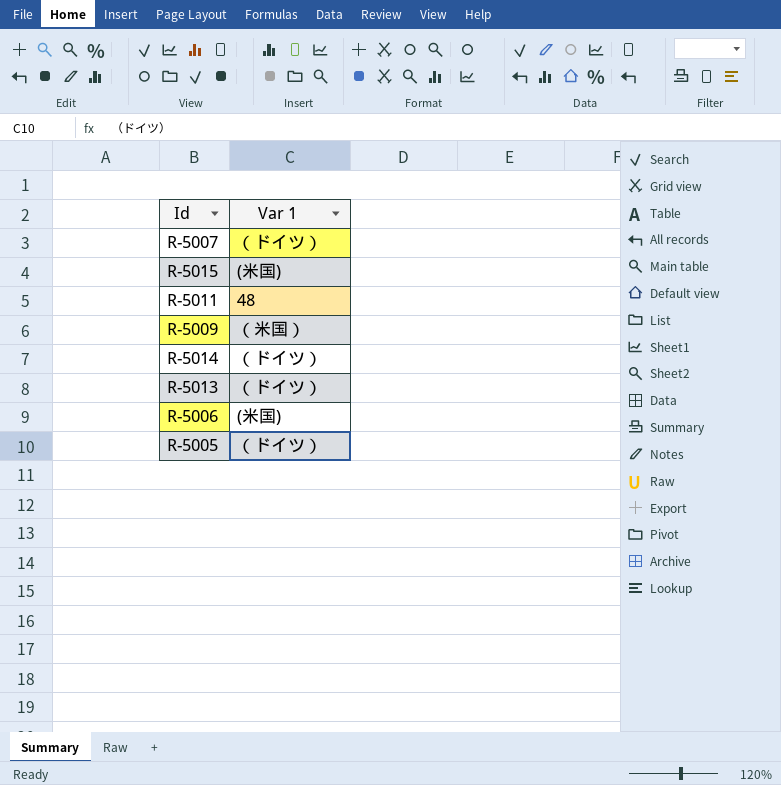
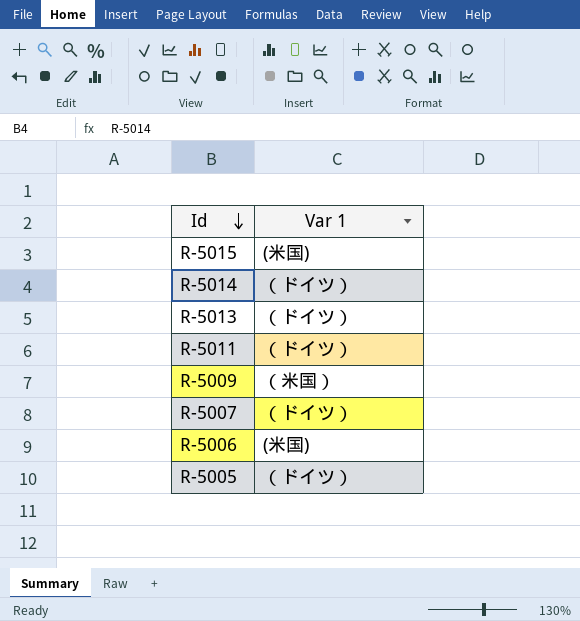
row order: none -> Id descending
R-5011 | Var 1: 48 -> （ドイツ）

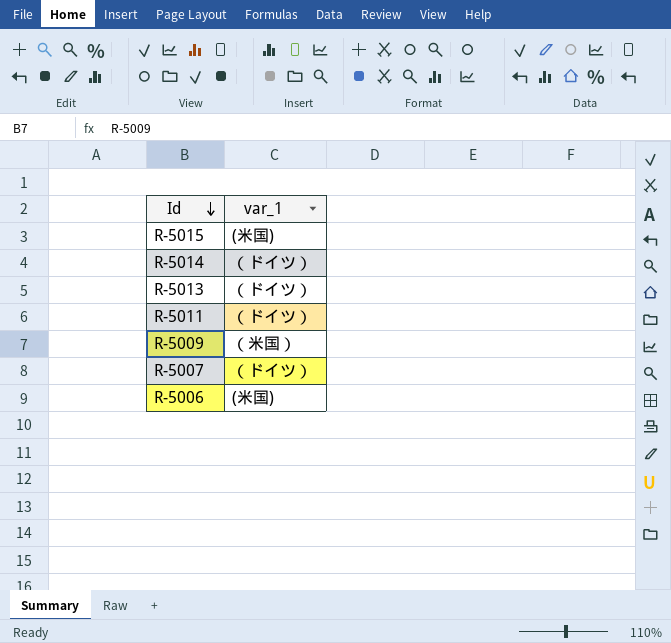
column name: Var 1 -> var_1
row R-5005: （ドイツ） -> none

